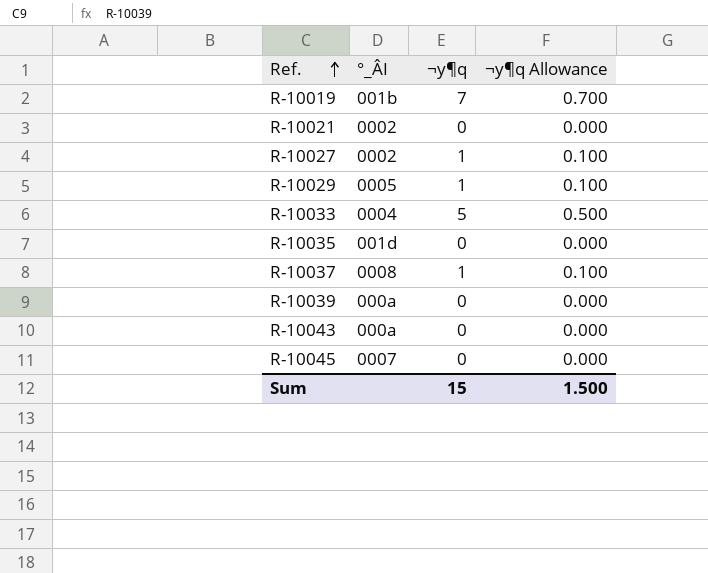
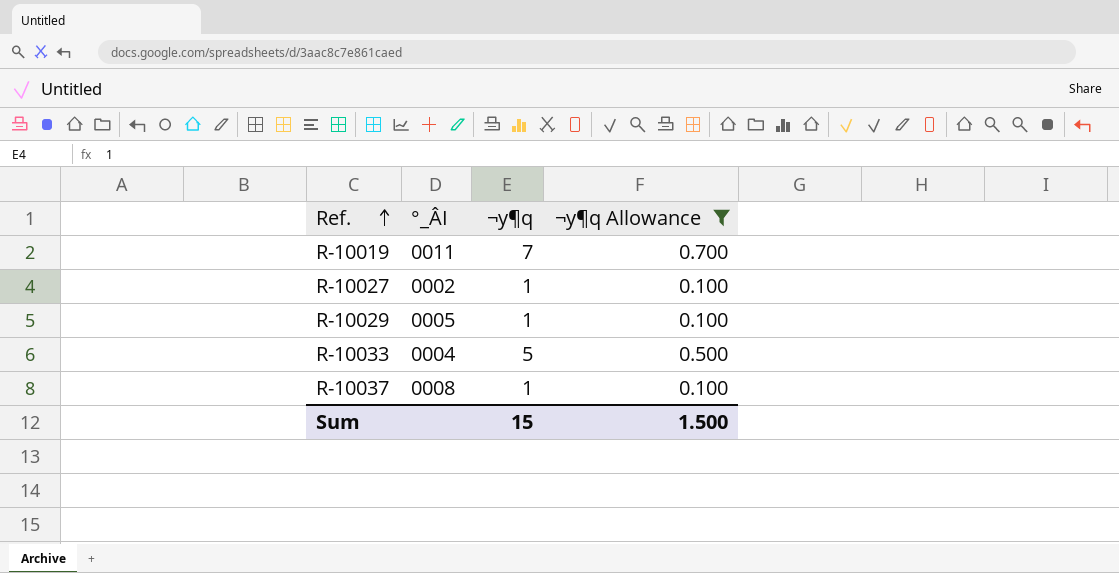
filter: none -> ¬y¶q Allowance != 0.000
R-10019 | °_ÂI: 001b -> 0011

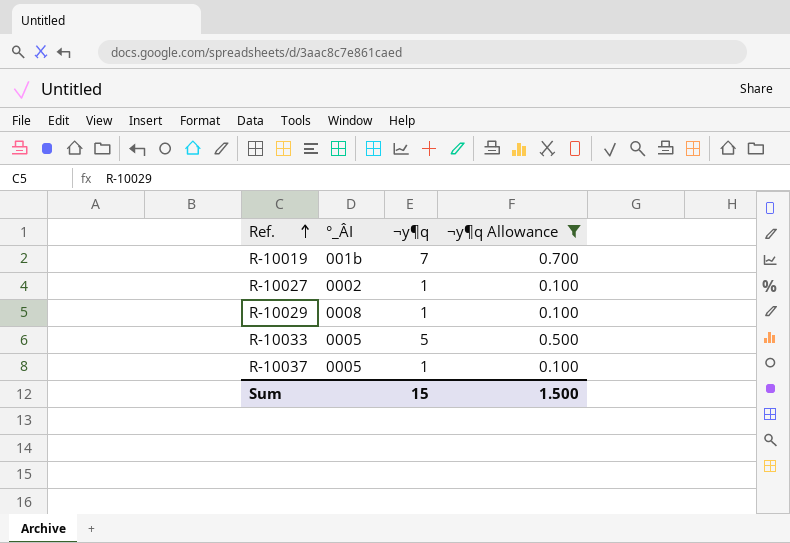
R-10019 | °_ÂI: 0011 -> 001b
R-10029 | °_ÂI: 0005 -> 0008
R-10033 | °_ÂI: 0004 -> 0005
R-10037 | °_ÂI: 0008 -> 0005

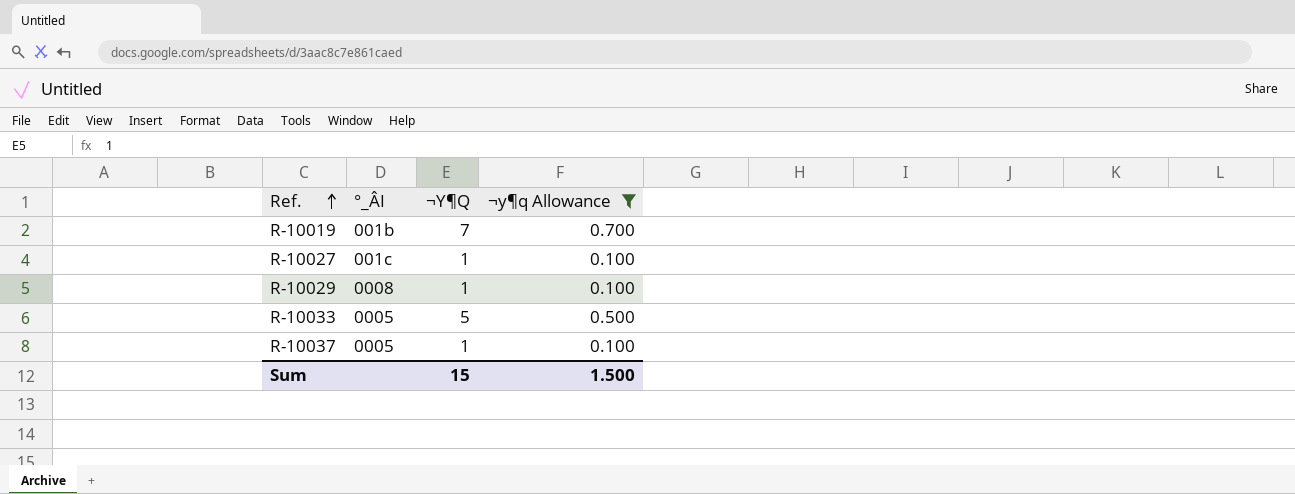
column name: ¬y¶q -> ¬Y¶Q
R-10027 | °_ÂI: 0002 -> 001c

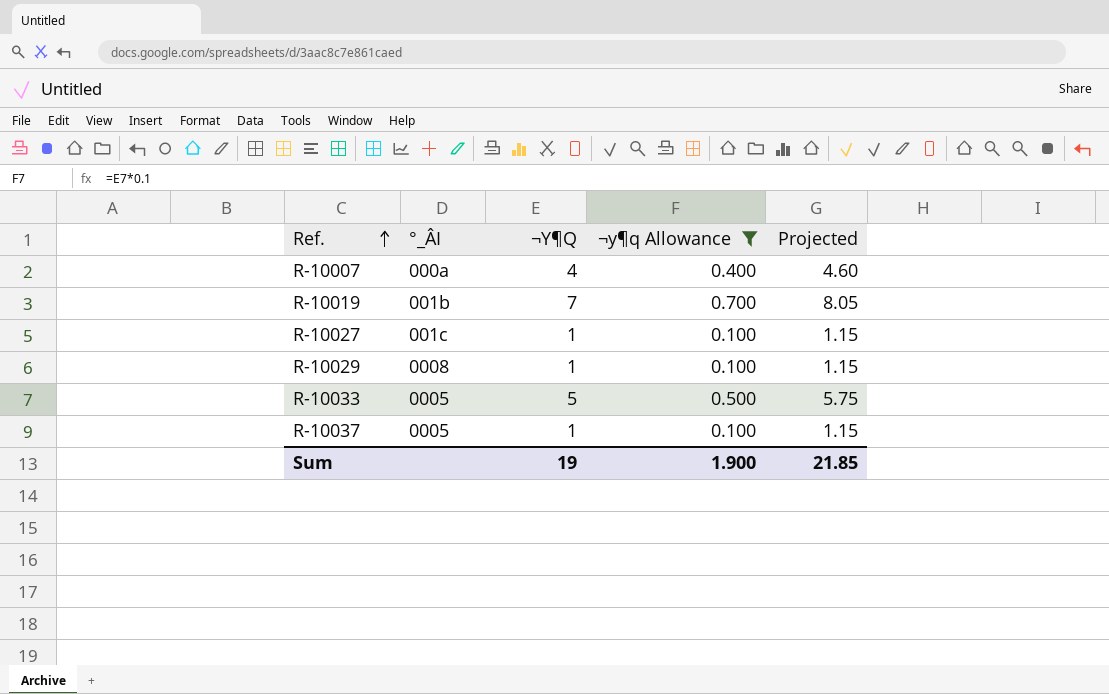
column Projected | formula: none -> [¬Y¶Q] * 1.15
row R-10007: none -> 000a | 4 | 0.400 | 4.60
Sum | ¬Y¶Q: 15 -> 19
Sum | ¬y¶q Allowance: 1.500 -> 1.900

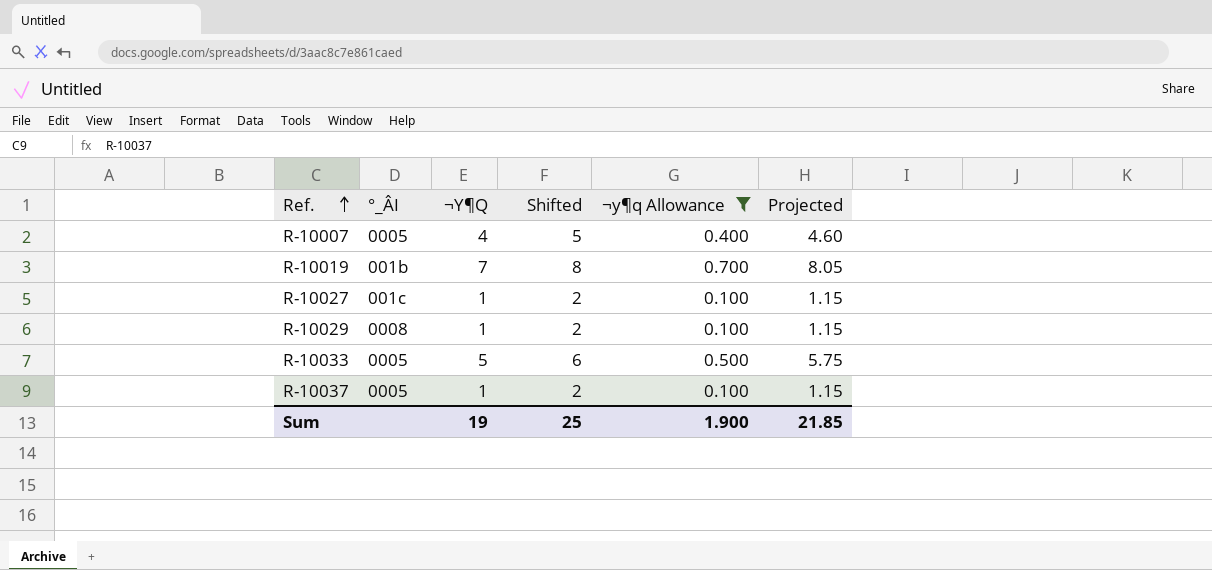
column Shifted | formula: none -> [¬Y¶Q] + 1
R-10007 | °_ÂI: 000a -> 0005

